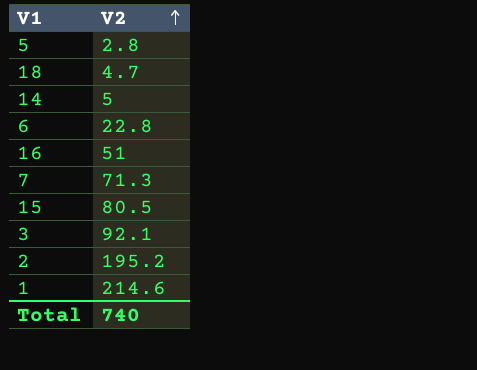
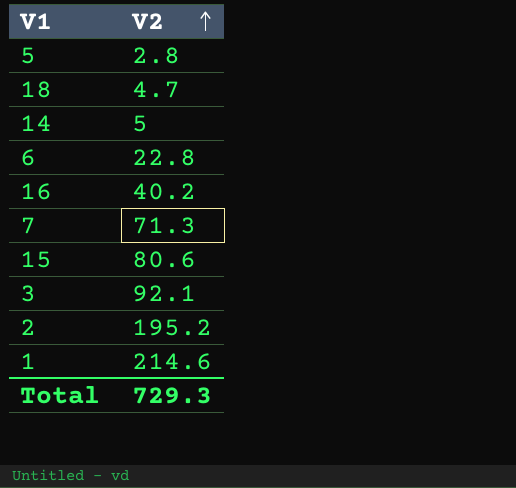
16 | V2: 51 -> 40.2
15 | V2: 80.5 -> 80.6
Total | V2: 740 -> 729.3

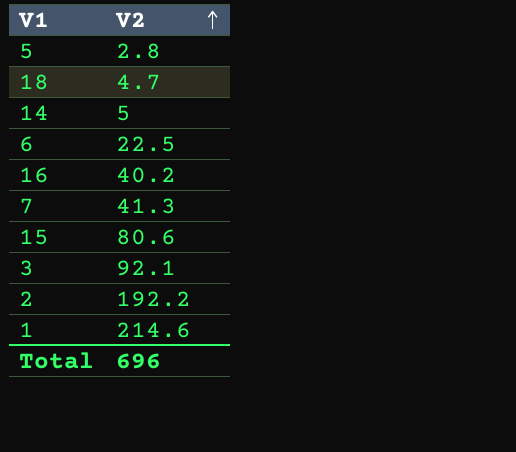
6 | V2: 22.8 -> 22.5
7 | V2: 71.3 -> 41.3
2 | V2: 195.2 -> 192.2
Total | V2: 729.3 -> 696

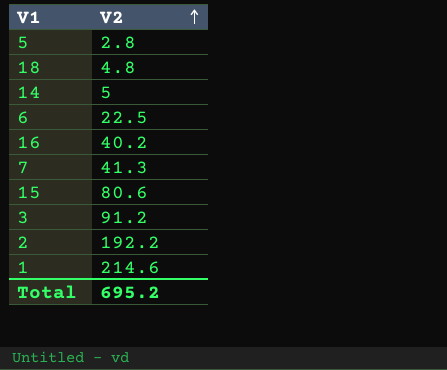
18 | V2: 4.7 -> 4.8
3 | V2: 92.1 -> 91.2
Total | V2: 696 -> 695.2

